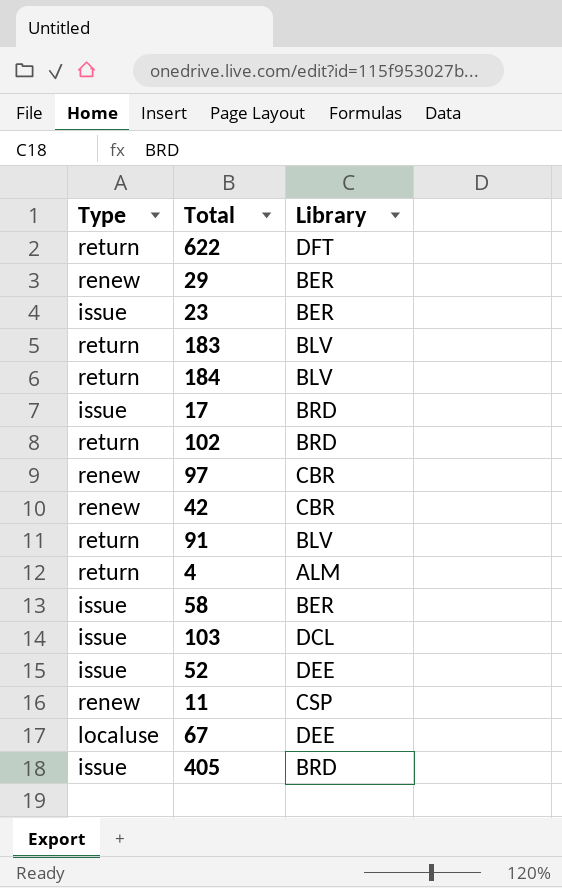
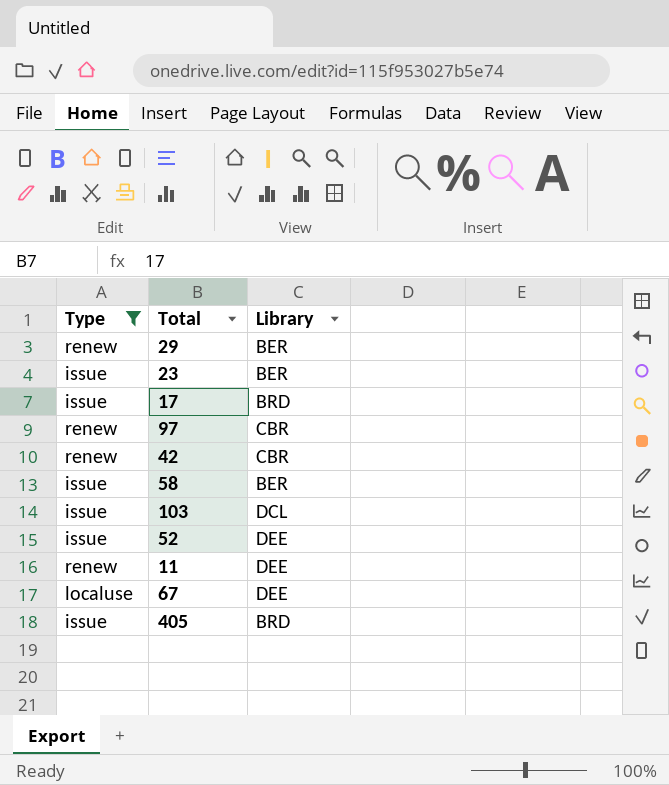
filter: none -> Type != return
11 | Library: CSP -> DEE

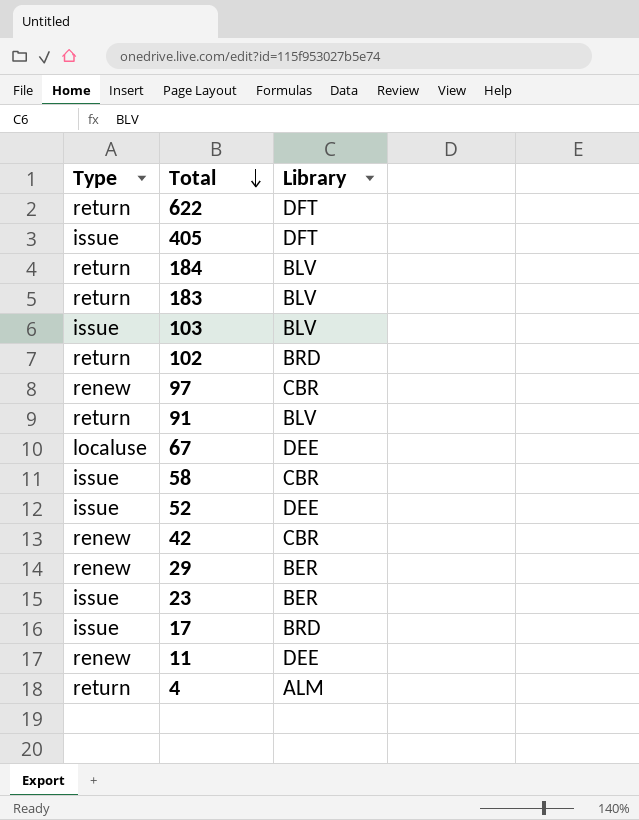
filter: Type != return -> none
row order: none -> Total descending
405 | Library: BRD -> DFT
103 | Library: DCL -> BLV
58 | Library: BER -> CBR

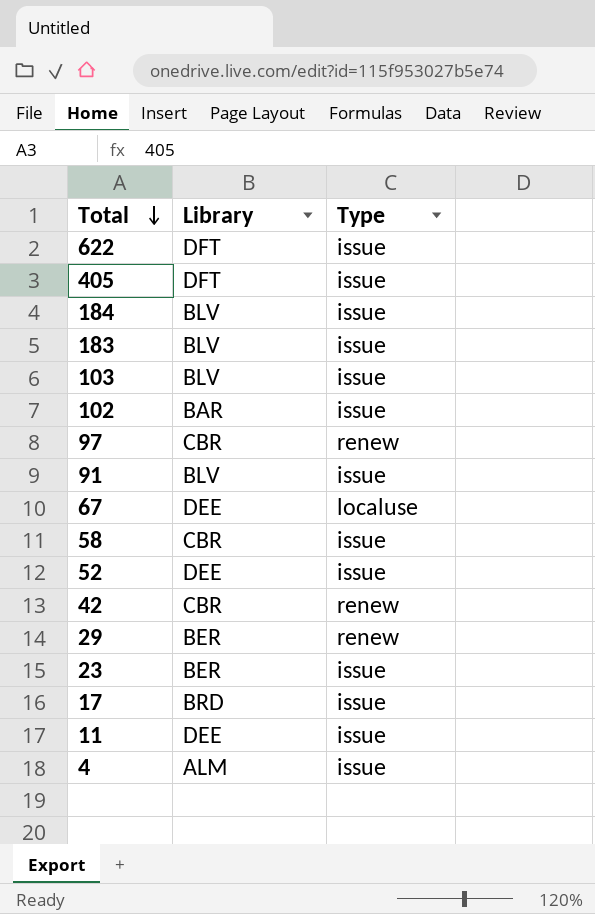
column Type | position: 1 -> 3
622 | Type: return -> issue
184 | Type: return -> issue
183 | Type: return -> issue
102 | Library: BRD -> BAR
102 | Type: return -> issue
91 | Type: return -> issue
11 | Type: renew -> issue
4 | Type: return -> issue

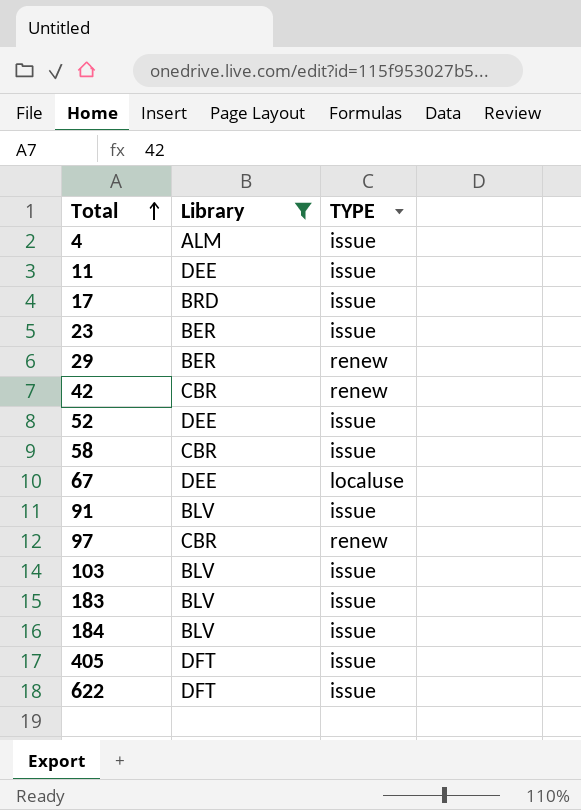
filter: none -> Library != BAR
row order: Total descending -> Total ascending
column name: Type -> TYPE

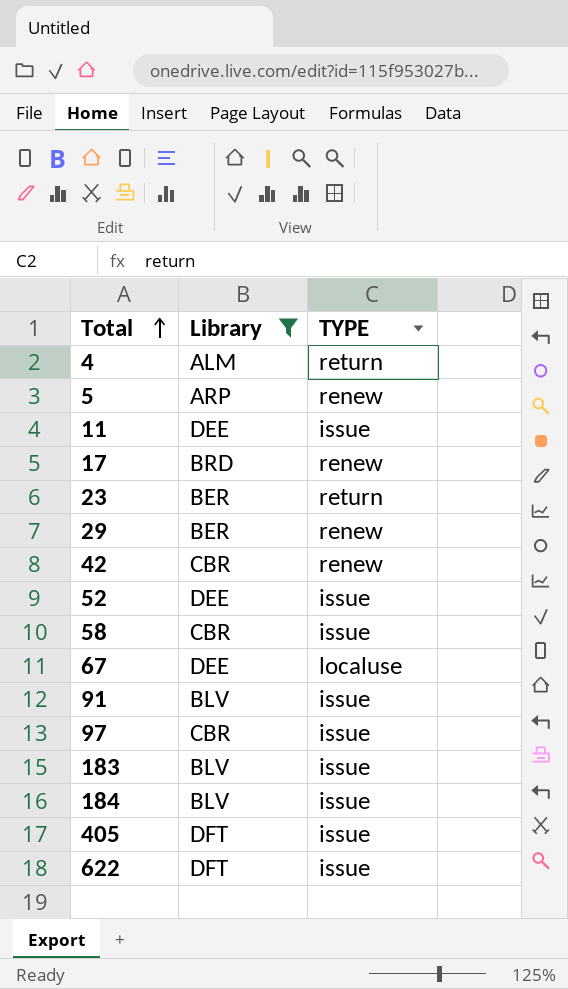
row 103: BLV | issue -> none
4 | TYPE: issue -> return
row 5: none -> ARP | renew
17 | TYPE: issue -> renew
23 | TYPE: issue -> return
97 | TYPE: renew -> issue

